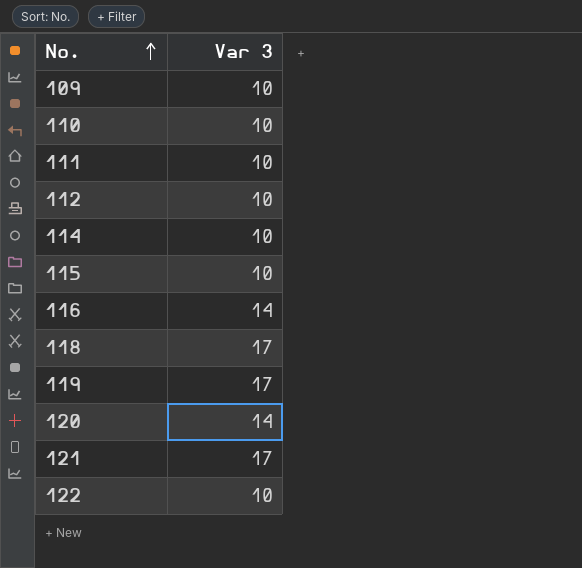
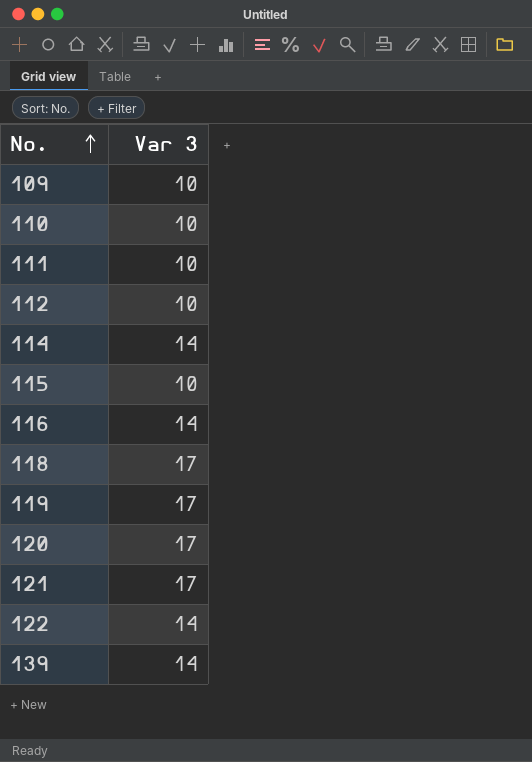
114 | Var 3: 10 -> 14
120 | Var 3: 14 -> 17
122 | Var 3: 10 -> 14
row 139: none -> 14

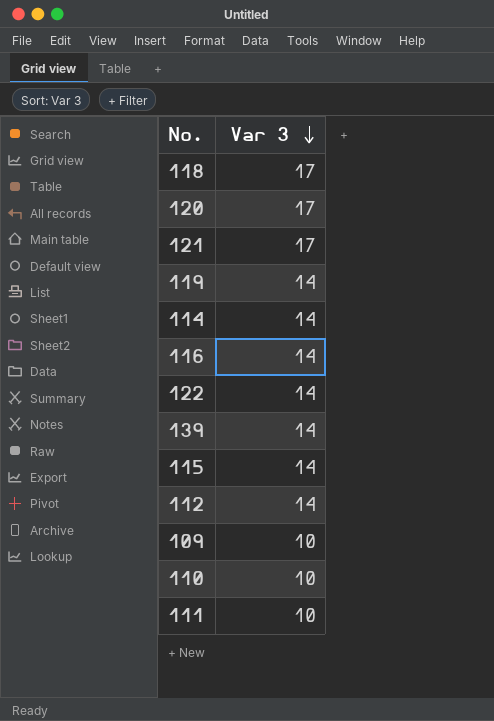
row order: No. ascending -> Var 3 descending
119 | Var 3: 17 -> 14
115 | Var 3: 10 -> 14
112 | Var 3: 10 -> 14

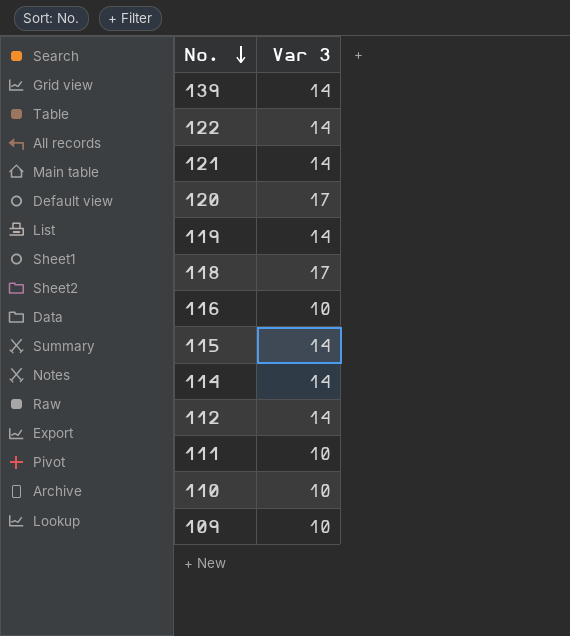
row order: Var 3 descending -> No. descending
121 | Var 3: 17 -> 14
116 | Var 3: 14 -> 10

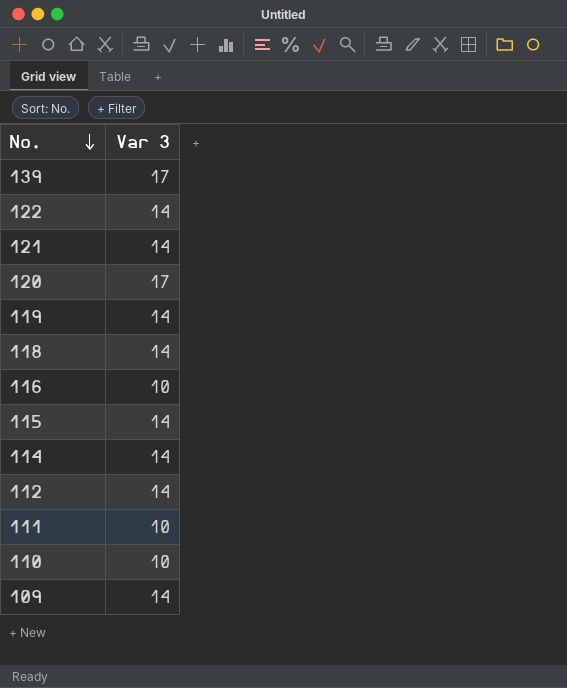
139 | Var 3: 14 -> 17
118 | Var 3: 17 -> 14
109 | Var 3: 10 -> 14

